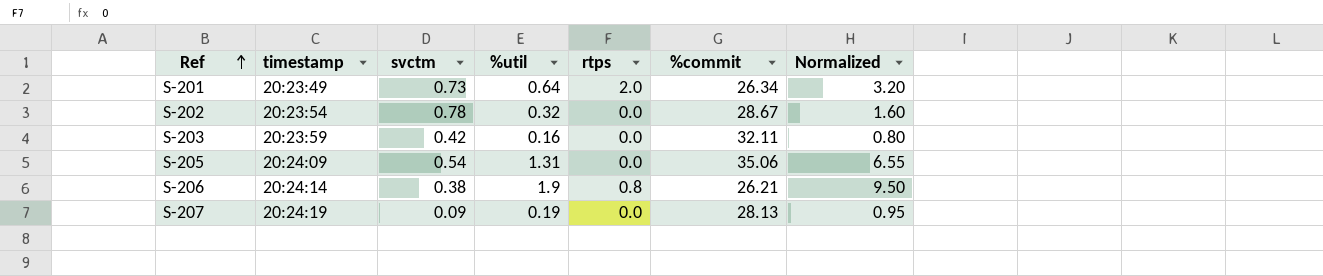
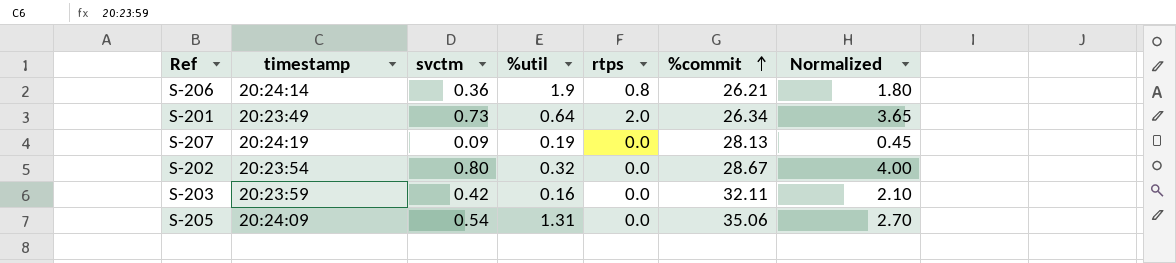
row order: Ref ascending -> %commit ascending
column Normalized | formula: [%util] * 5 -> [svctm] * 5
S-206 | svctm: 0.38 -> 0.36
S-202 | svctm: 0.78 -> 0.80

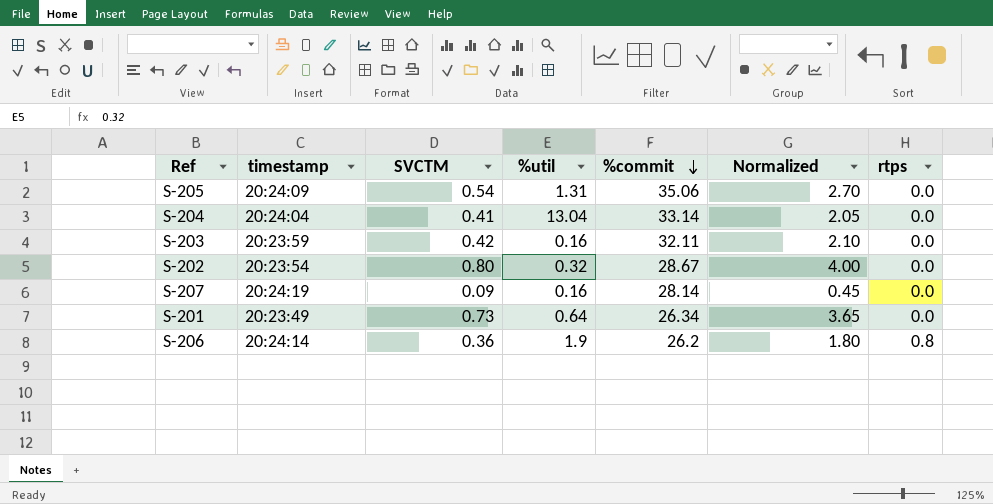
row order: %commit ascending -> %commit descending
column name: svctm -> SVCTM
column rtps | position: 5 -> 7
row S-204: none -> 20:24:04 | 0.41 | 13.04 | 33.14 | 2.05 | 0.0
S-207 | %util: 0.19 -> 0.16
S-207 | %commit: 28.13 -> 28.14
S-201 | rtps: 2.0 -> 0.0
S-206 | %commit: 26.21 -> 26.2

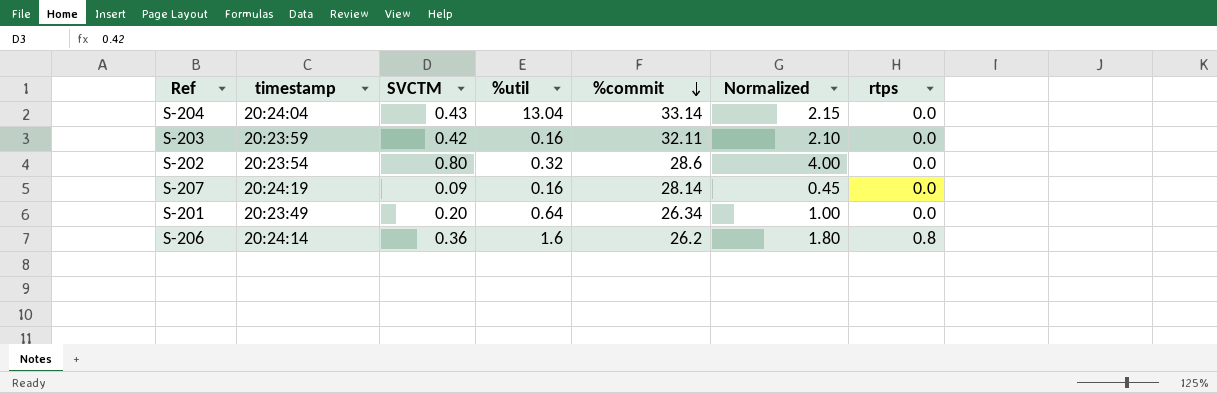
row S-205: 20:24:09 | 0.54 | 1.31 | 35.06 | 2.70 | 0.0 -> none
S-204 | SVCTM: 0.41 -> 0.43
S-204 | Normalized: 2.05 -> 2.15
S-202 | %commit: 28.67 -> 28.6
S-201 | SVCTM: 0.73 -> 0.20
S-201 | Normalized: 3.65 -> 1.00
S-206 | %util: 1.9 -> 1.6

